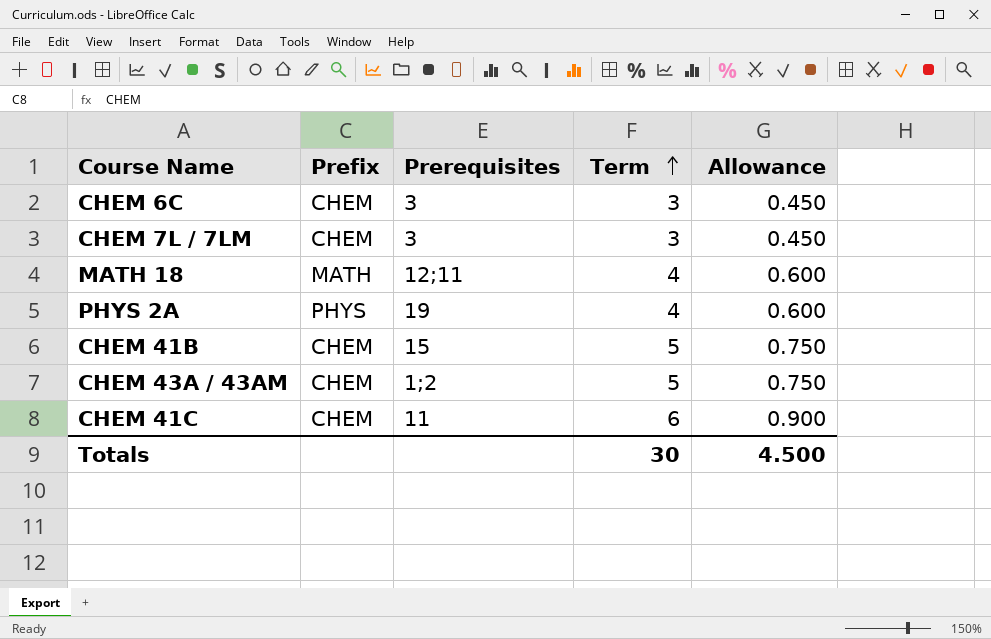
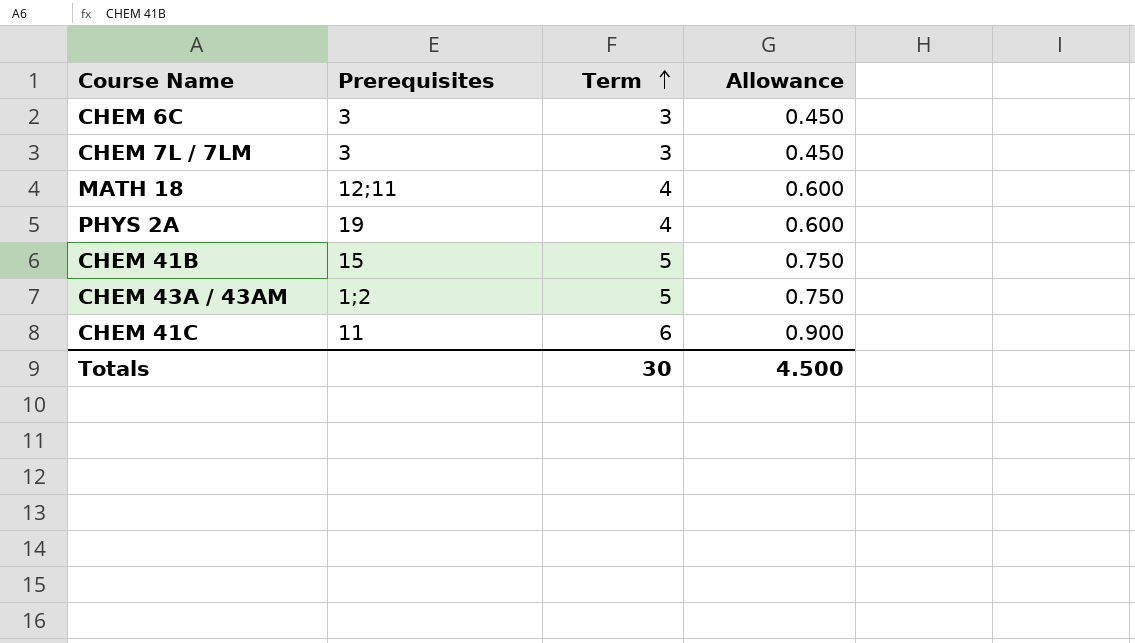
column Prefix | position: 2 -> none

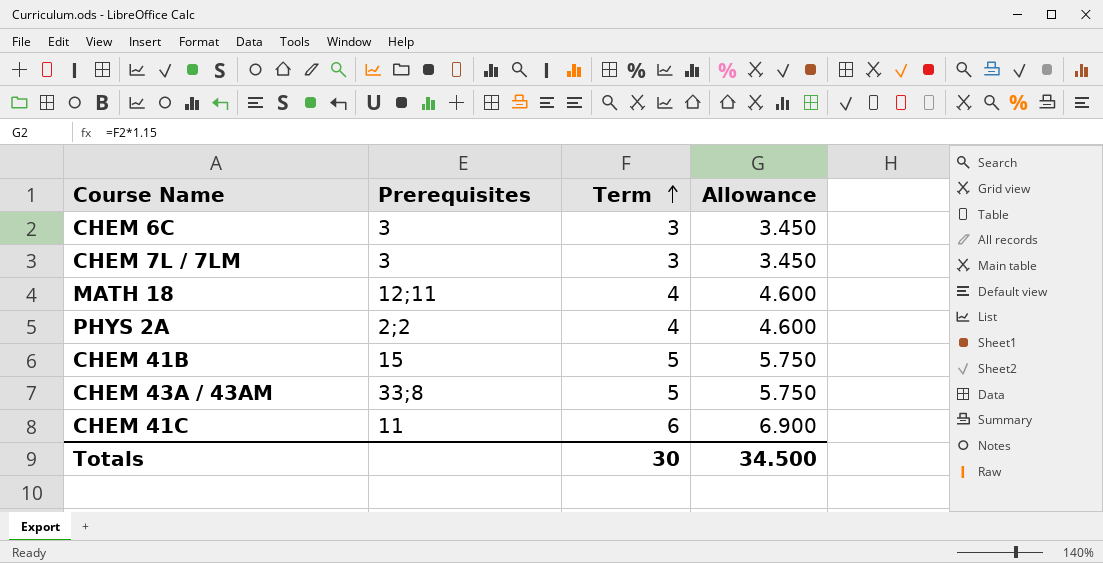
column Allowance | formula: [Term] * 0.15 -> [Term] * 1.15
PHYS 2A | Prerequisites: 19 -> 2;2
CHEM 43A / 43AM | Prerequisites: 1;2 -> 33;8
Totals | Allowance: 4.500 -> 34.500

